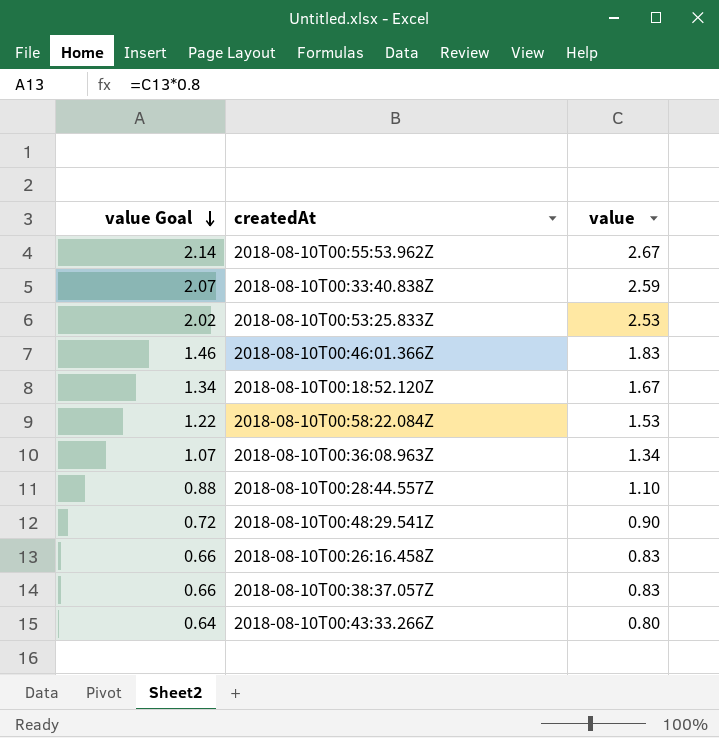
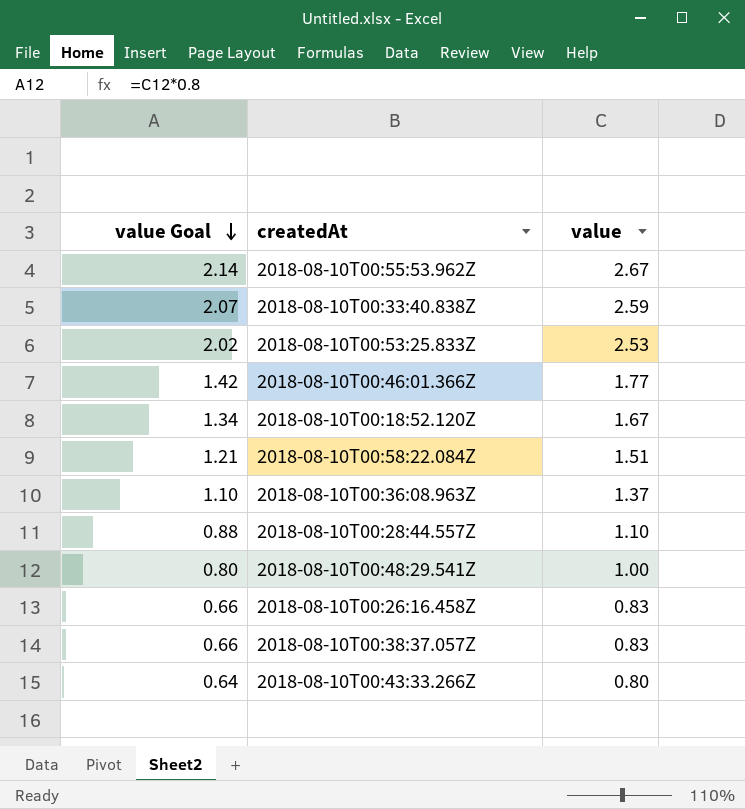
2018-08-10T00:46:01.366Z | value Goal: 1.46 -> 1.42
2018-08-10T00:46:01.366Z | value: 1.83 -> 1.77
2018-08-10T00:58:22.084Z | value Goal: 1.22 -> 1.21
2018-08-10T00:58:22.084Z | value: 1.53 -> 1.51
2018-08-10T00:36:08.963Z | value Goal: 1.07 -> 1.10
2018-08-10T00:36:08.963Z | value: 1.34 -> 1.37
2018-08-10T00:48:29.541Z | value Goal: 0.72 -> 0.80
2018-08-10T00:48:29.541Z | value: 0.90 -> 1.00

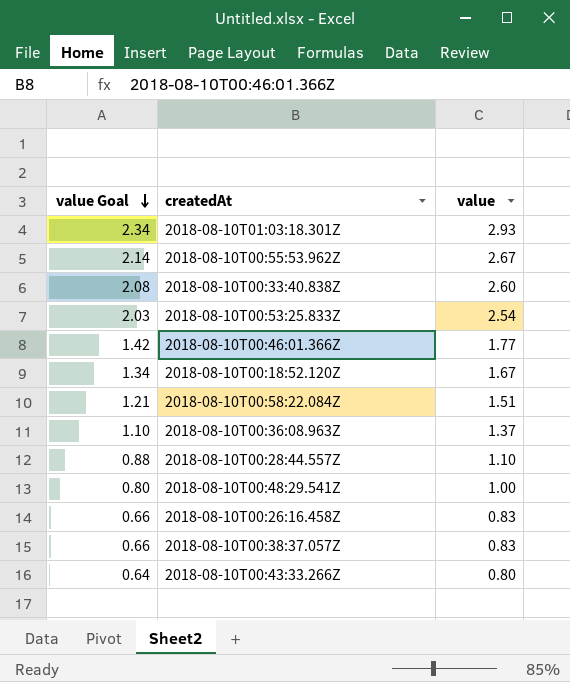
row 2018-08-10T01:03:18.301Z: none -> 2.34 | 2.93
2018-08-10T00:33:40.838Z | value Goal: 2.07 -> 2.08
2018-08-10T00:33:40.838Z | value: 2.59 -> 2.60
2018-08-10T00:53:25.833Z | value Goal: 2.02 -> 2.03
2018-08-10T00:53:25.833Z | value: 2.53 -> 2.54

